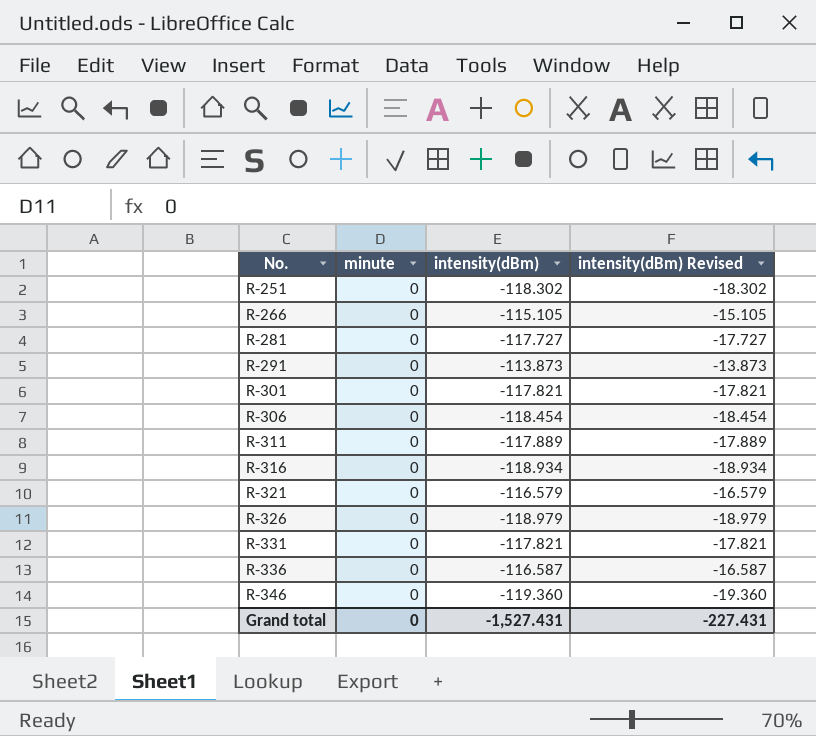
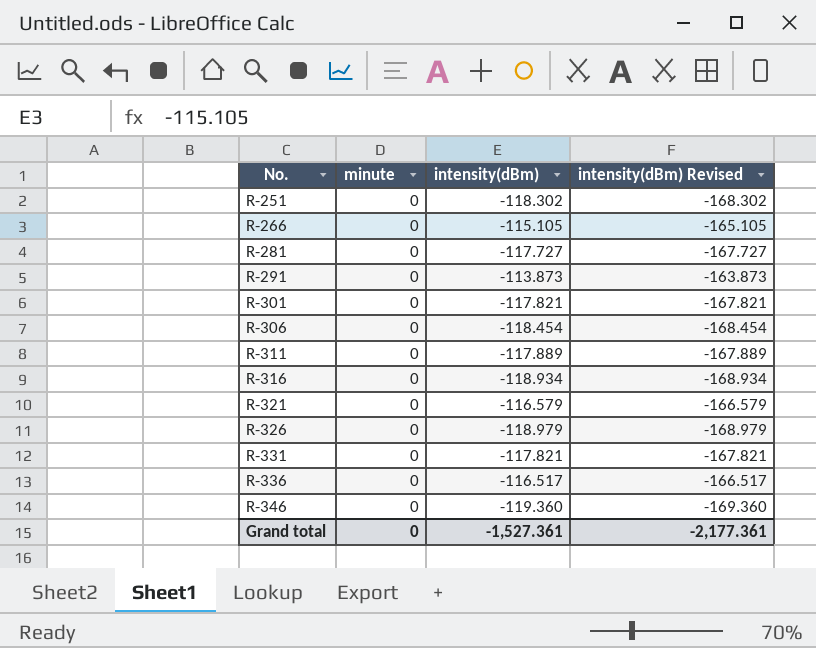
column intensity(dBm) Revised | formula: [intensity(dBm)] + 100 -> [intensity(dBm)] - 50
R-336 | intensity(dBm): -116.587 -> -116.517
Grand total | intensity(dBm): -1,527.431 -> -1,527.361
Grand total | intensity(dBm) Revised: -227.431 -> -2,177.361

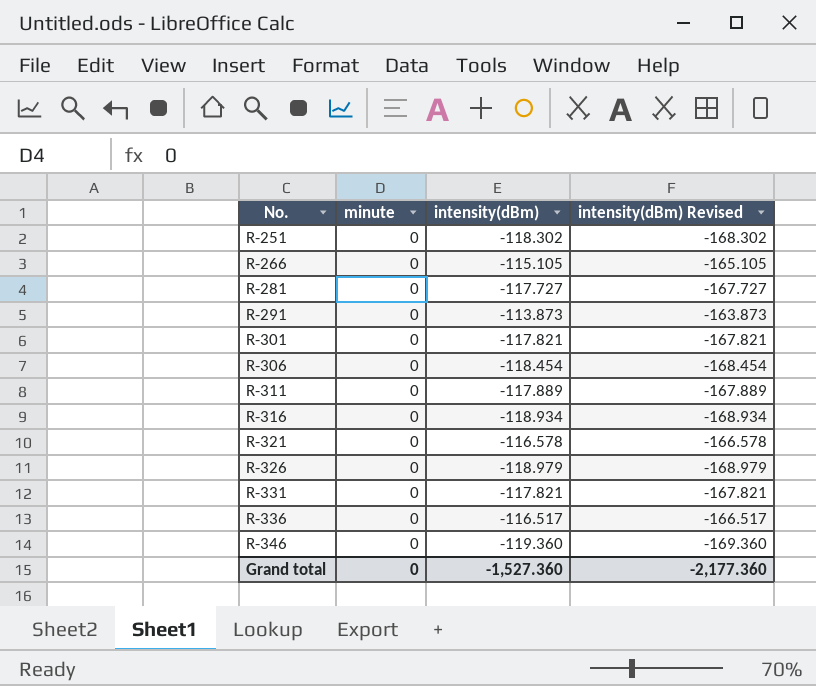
R-321 | intensity(dBm): -116.579 -> -116.578
R-321 | intensity(dBm) Revised: -166.579 -> -166.578
Grand total | intensity(dBm): -1,527.361 -> -1,527.360
Grand total | intensity(dBm) Revised: -2,177.361 -> -2,177.360

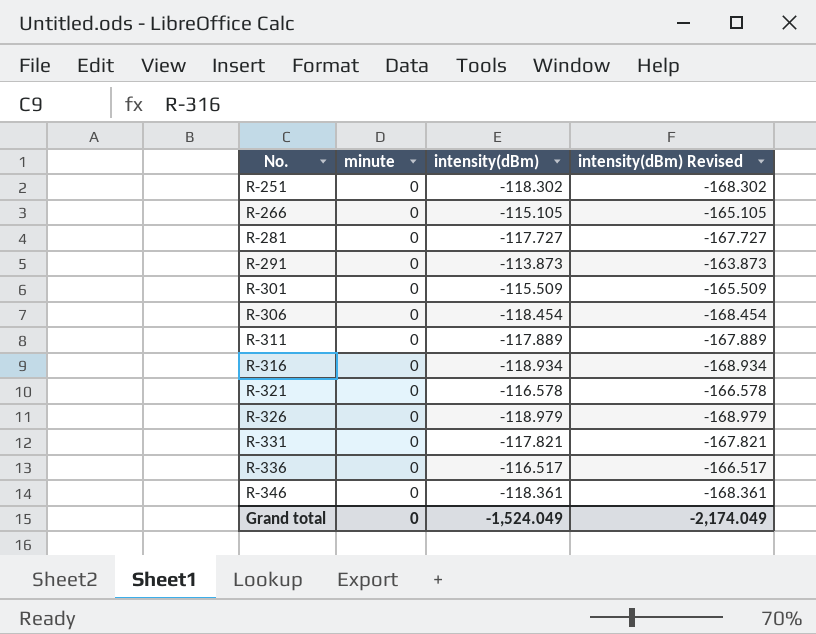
R-301 | intensity(dBm): -117.821 -> -115.509
R-301 | intensity(dBm) Revised: -167.821 -> -165.509
R-346 | intensity(dBm): -119.360 -> -118.361
R-346 | intensity(dBm) Revised: -169.360 -> -168.361
Grand total | intensity(dBm): -1,527.360 -> -1,524.049
Grand total | intensity(dBm) Revised: -2,177.360 -> -2,174.049

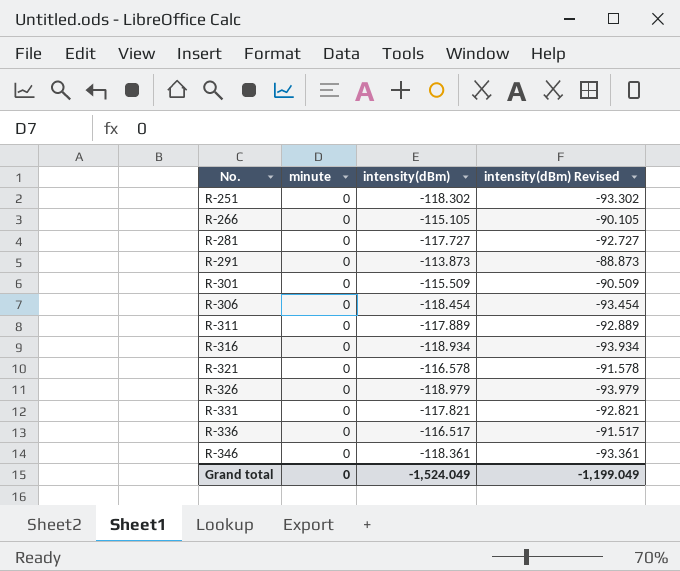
column intensity(dBm) Revised | formula: [intensity(dBm)] - 50 -> [intensity(dBm)] + 25
Grand total | intensity(dBm) Revised: -2,174.049 -> -1,199.049

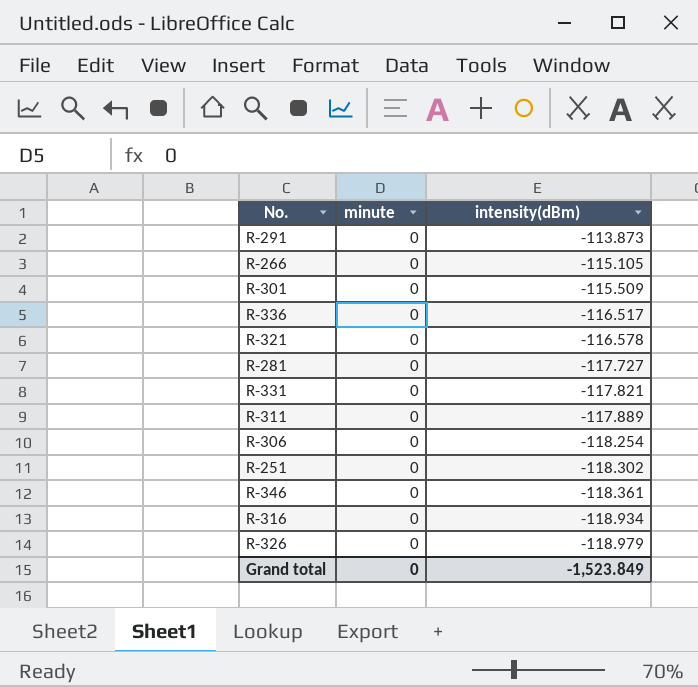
row order: No. ascending -> intensity(dBm) descending
column intensity(dBm) Revised | formula: [intensity(dBm)] + 25 -> none
R-306 | intensity(dBm): -118.454 -> -118.254
Grand total | intensity(dBm): -1,524.049 -> -1,523.849

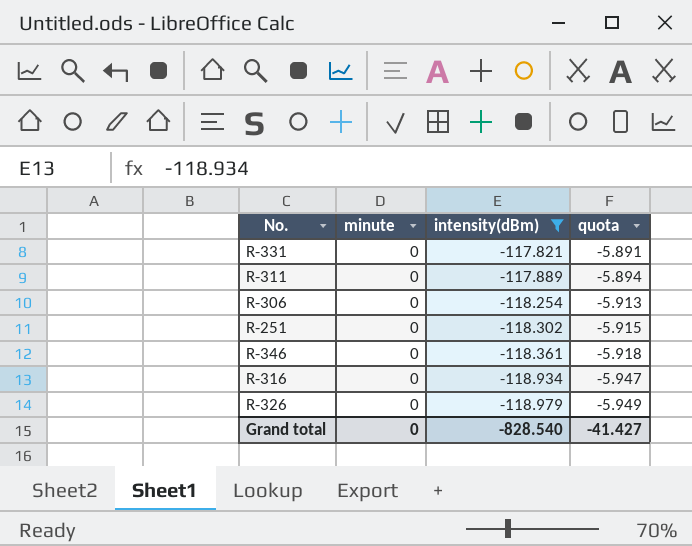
filter: none -> intensity(dBm) <= -117.821
column quota | formula: none -> [intensity(dBm)] * 0.05
Grand total | intensity(dBm): -1,523.849 -> -828.540

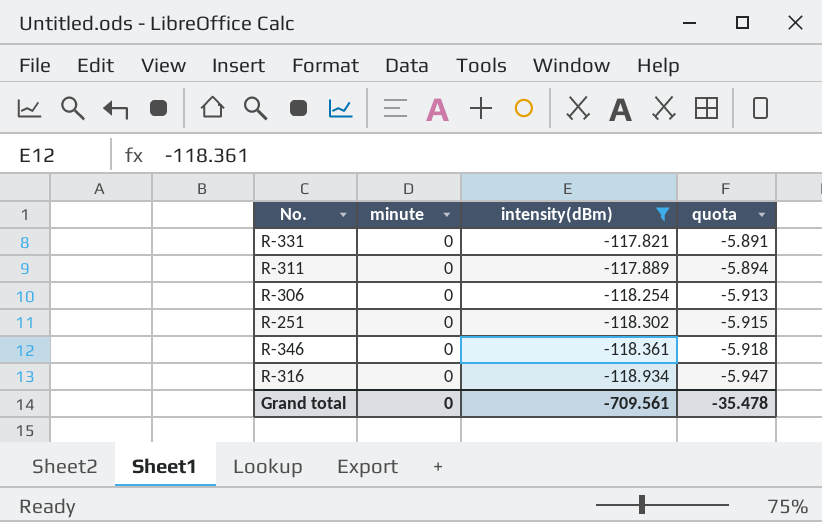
row R-326: 0 | -118.979 | -5.949 -> none
Grand total | intensity(dBm): -828.540 -> -709.561
Grand total | quota: -41.427 -> -35.478

